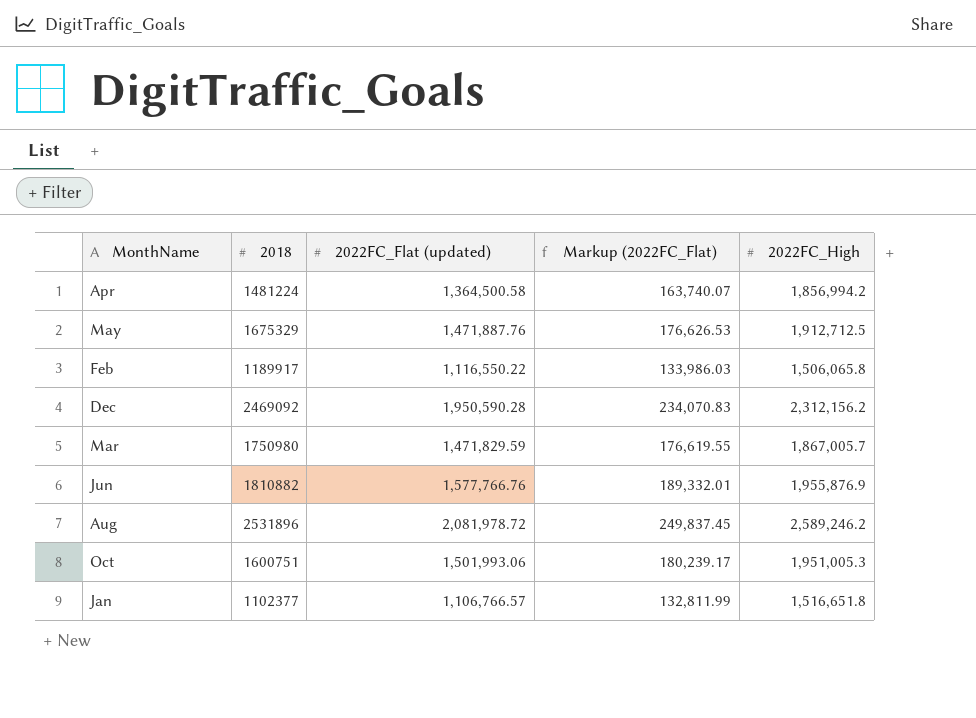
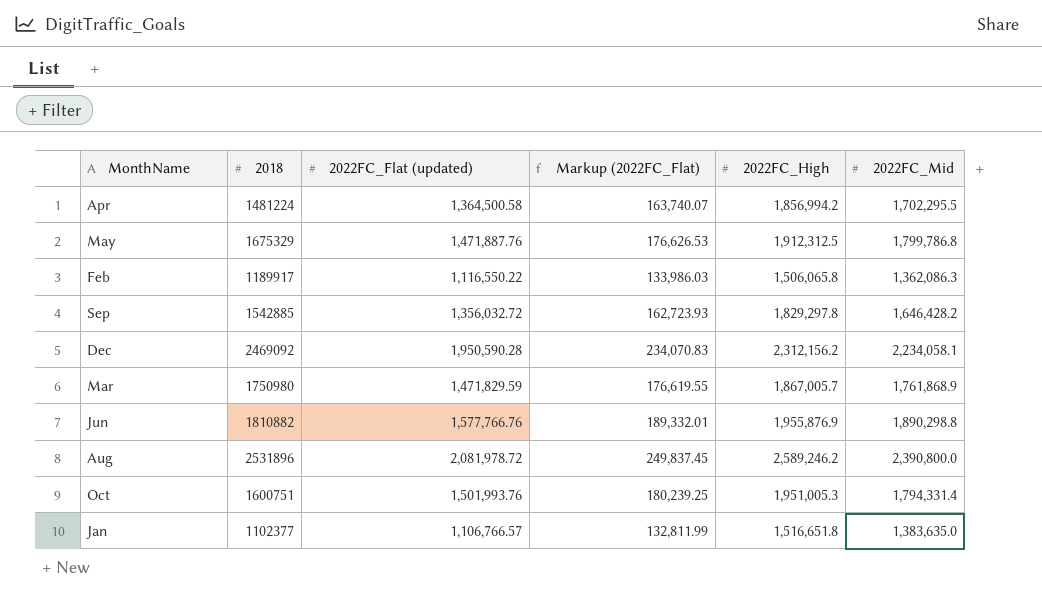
column 2022FC_Mid | position: none -> 6
May | 2022FC_High: 1,912,712.5 -> 1,912,312.5
row Sep: none -> 1542885 | 1,356,032.72 | 162,723.93 | 1,829,297.8 | 1,646,428.2
Oct | 2022FC_Flat (updated): 1,501,993.06 -> 1,501,993.76
Oct | Markup (2022FC_Flat): 180,239.17 -> 180,239.25

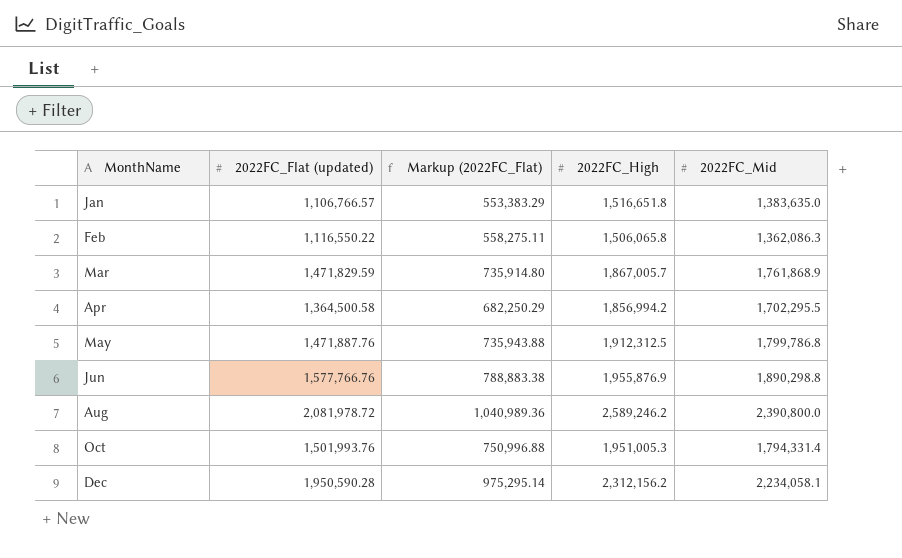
row order: none -> MonthName ascending
column 2018 | position: 2 -> none
column Markup (2022FC_Flat) | formula: [2022FC_Flat (updated)] * 0.12 -> [2022FC_Flat (updated)] * 0.5
row Sep: 1542885 | 1,356,032.72 | 162,723.93 | 1,829,297.8 | 1,646,428.2 -> none

